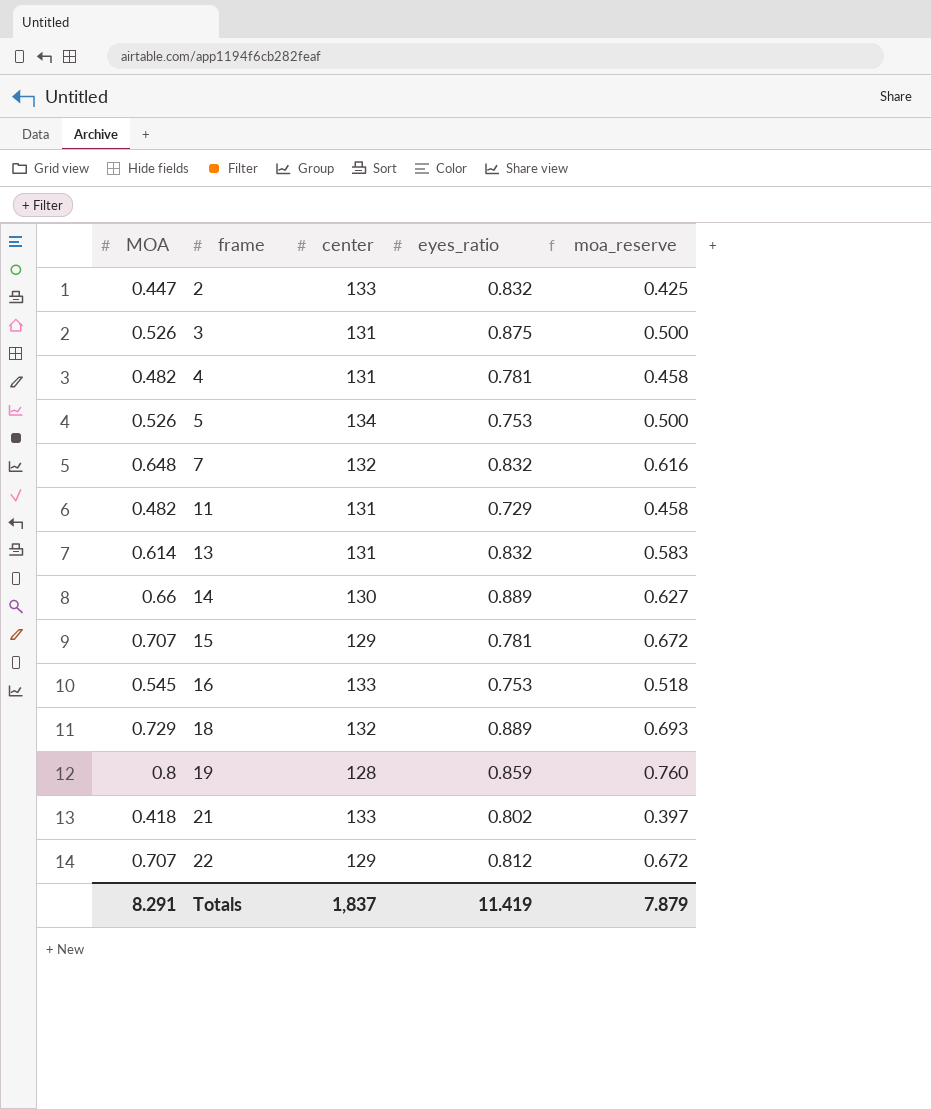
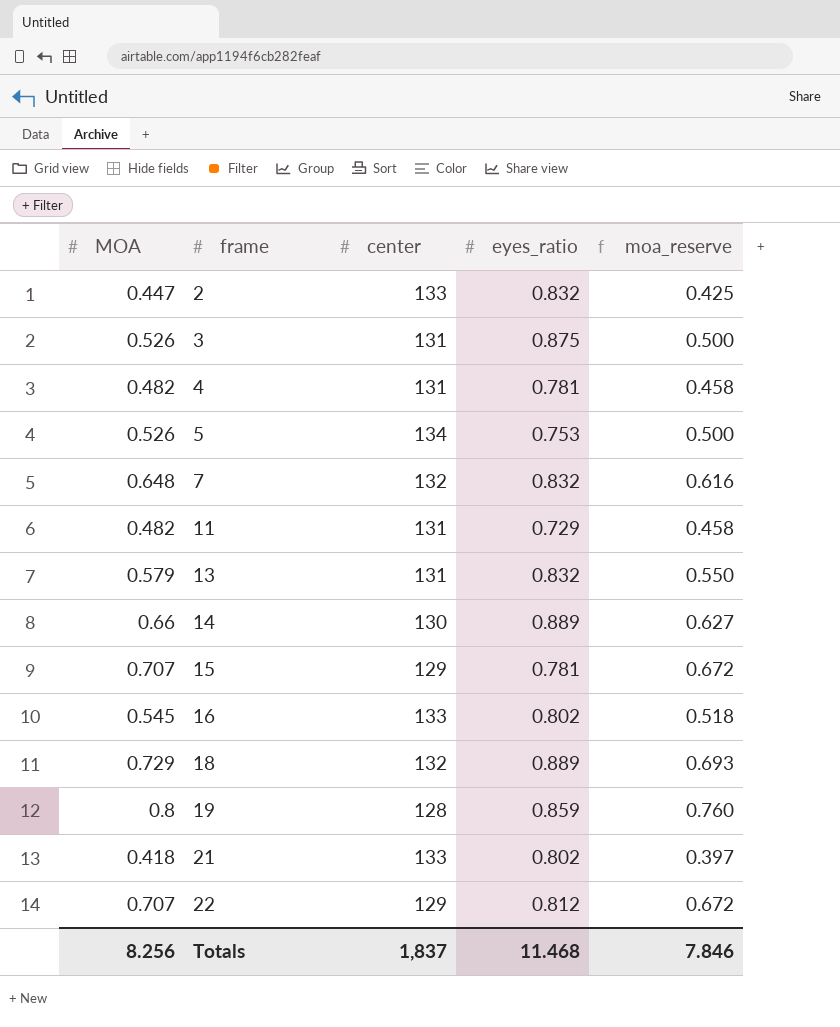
13 | MOA: 0.614 -> 0.579
13 | moa_reserve: 0.583 -> 0.550
16 | eyes_ratio: 0.753 -> 0.802
Totals | MOA: 8.291 -> 8.256
Totals | eyes_ratio: 11.419 -> 11.468
Totals | moa_reserve: 7.879 -> 7.846

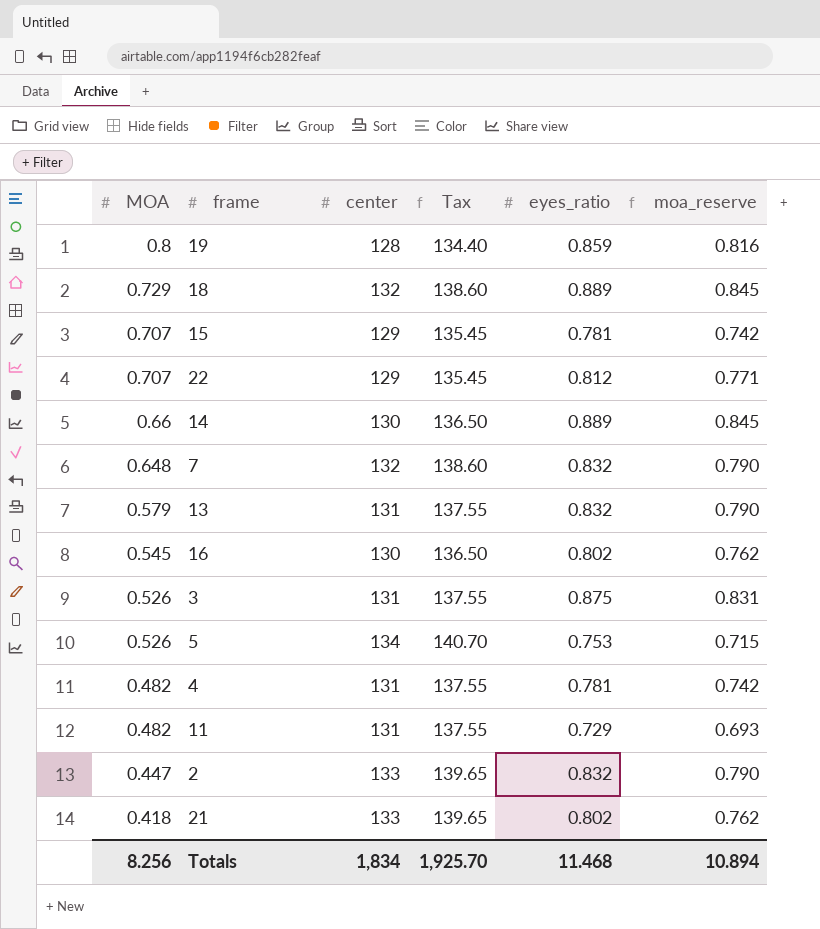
row order: frame ascending -> MOA descending
column Tax | formula: none -> [center] * 1.05
column moa_reserve | formula: [MOA] * 0.95 -> [eyes_ratio] * 0.95
16 | center: 133 -> 130
Totals | center: 1,837 -> 1,834
Totals | moa_reserve: 7.846 -> 10.894

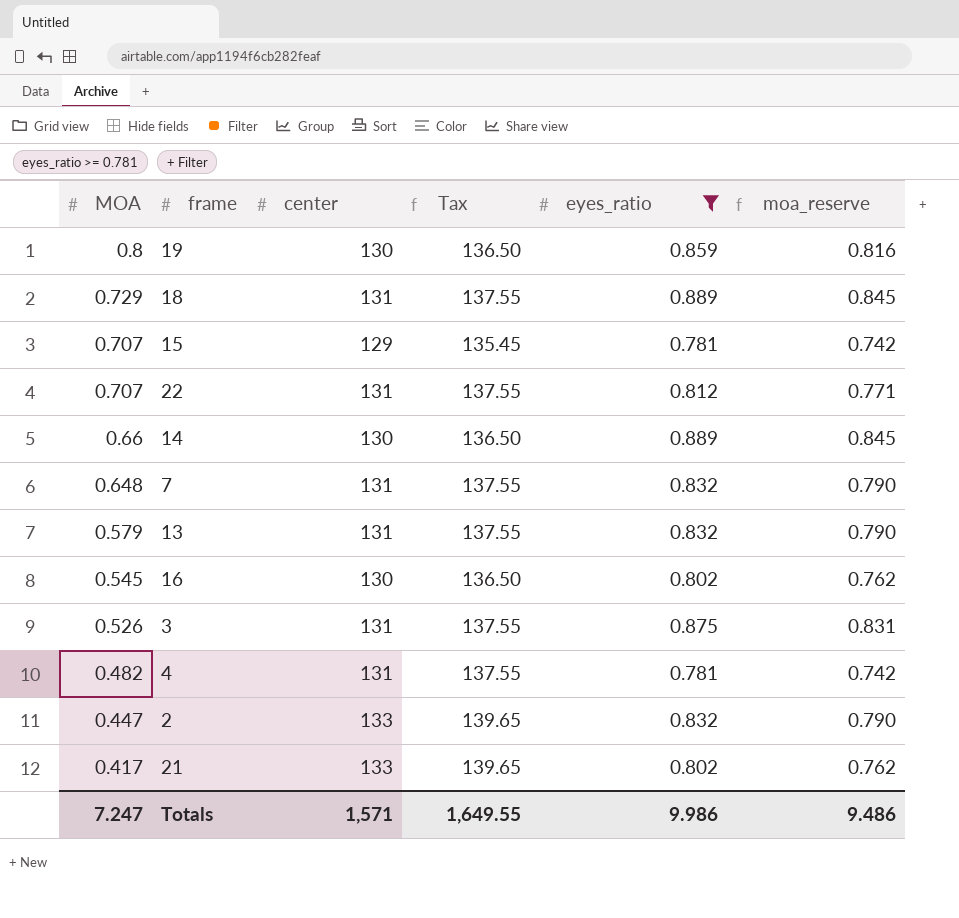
filter: none -> eyes_ratio >= 0.781
19 | center: 128 -> 130
19 | Tax: 134.40 -> 136.50
18 | center: 132 -> 131
18 | Tax: 138.60 -> 137.55
22 | center: 129 -> 131
22 | Tax: 135.45 -> 137.55
7 | center: 132 -> 131
7 | Tax: 138.60 -> 137.55
21 | MOA: 0.418 -> 0.417
Totals | MOA: 8.256 -> 7.247
Totals | center: 1,834 -> 1,571
Totals | Tax: 1,925.70 -> 1,649.55
Totals | eyes_ratio: 11.468 -> 9.986
Totals | moa_reserve: 10.894 -> 9.486

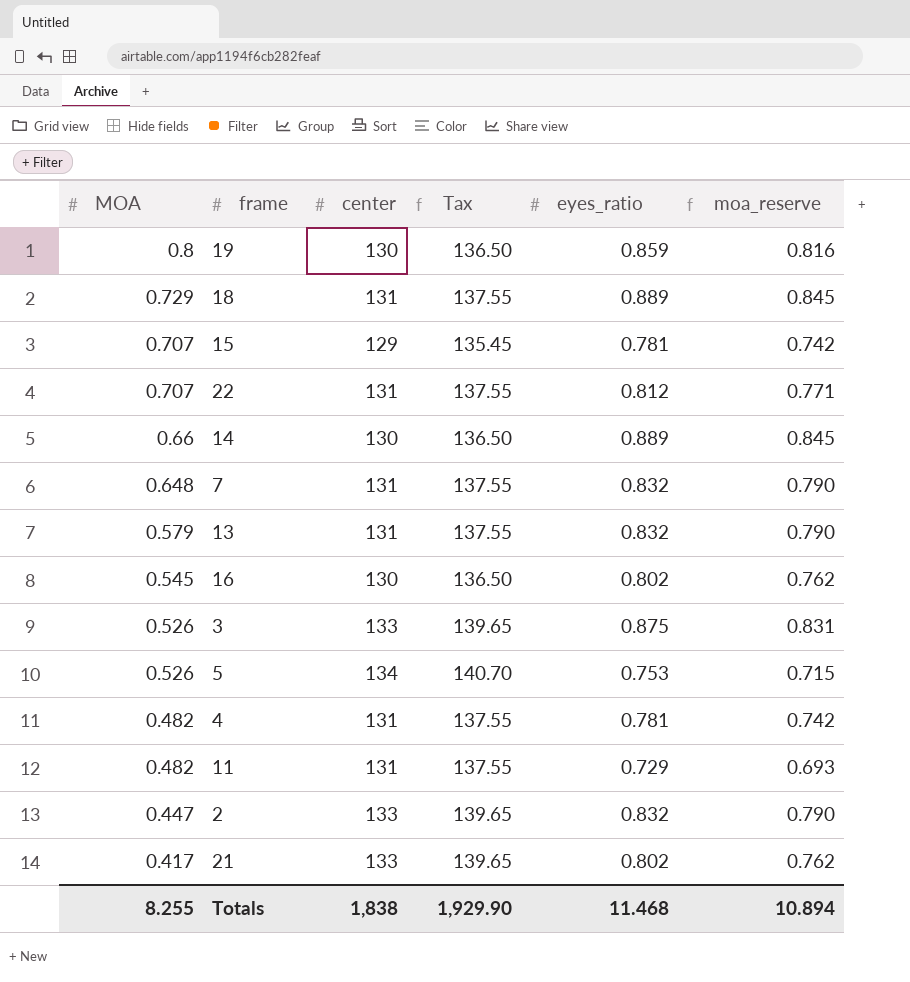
filter: eyes_ratio >= 0.781 -> none
3 | center: 131 -> 133
3 | Tax: 137.55 -> 139.65
Totals | MOA: 7.247 -> 8.255
Totals | center: 1,571 -> 1,838
Totals | Tax: 1,649.55 -> 1,929.90
Totals | eyes_ratio: 9.986 -> 11.468
Totals | moa_reserve: 9.486 -> 10.894

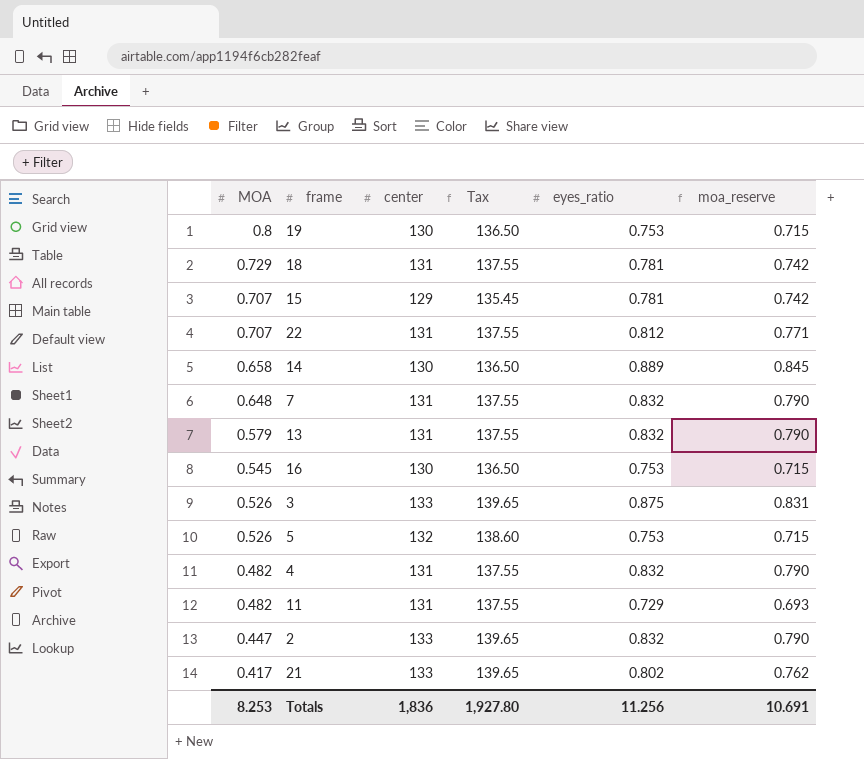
19 | eyes_ratio: 0.859 -> 0.753
19 | moa_reserve: 0.816 -> 0.715
18 | eyes_ratio: 0.889 -> 0.781
18 | moa_reserve: 0.845 -> 0.742
14 | MOA: 0.66 -> 0.658
16 | eyes_ratio: 0.802 -> 0.753
16 | moa_reserve: 0.762 -> 0.715
5 | center: 134 -> 132
5 | Tax: 140.70 -> 138.60
4 | eyes_ratio: 0.781 -> 0.832
4 | moa_reserve: 0.742 -> 0.790
Totals | MOA: 8.255 -> 8.253
Totals | center: 1,838 -> 1,836
Totals | Tax: 1,929.90 -> 1,927.80
Totals | eyes_ratio: 11.468 -> 11.256
Totals | moa_reserve: 10.894 -> 10.691

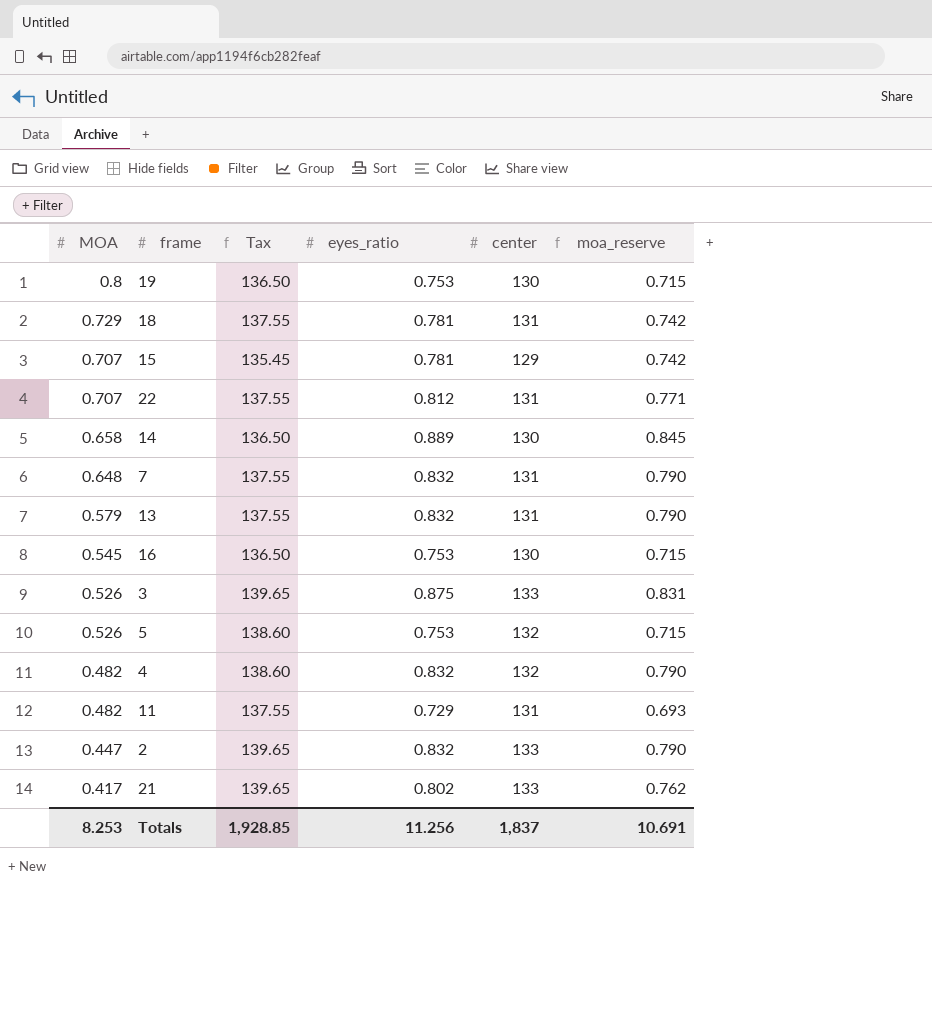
column center | position: 3 -> 5
4 | Tax: 137.55 -> 138.60
4 | center: 131 -> 132
Totals | Tax: 1,927.80 -> 1,928.85
Totals | center: 1,836 -> 1,837

